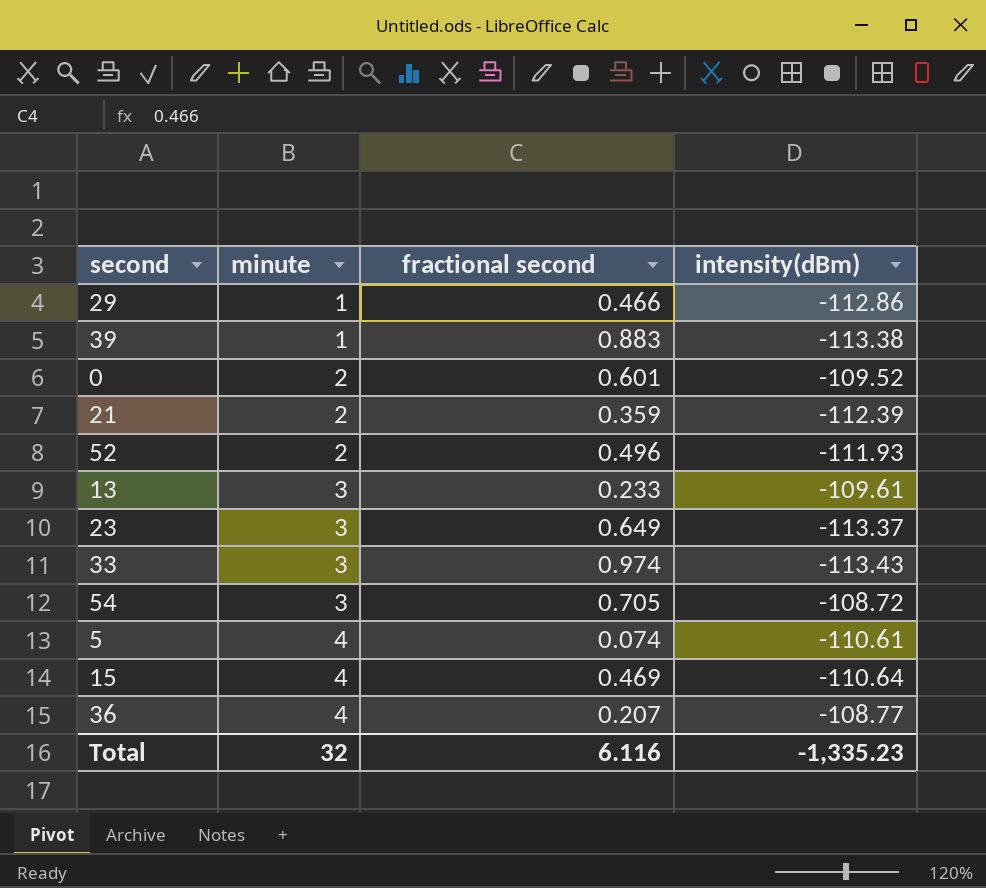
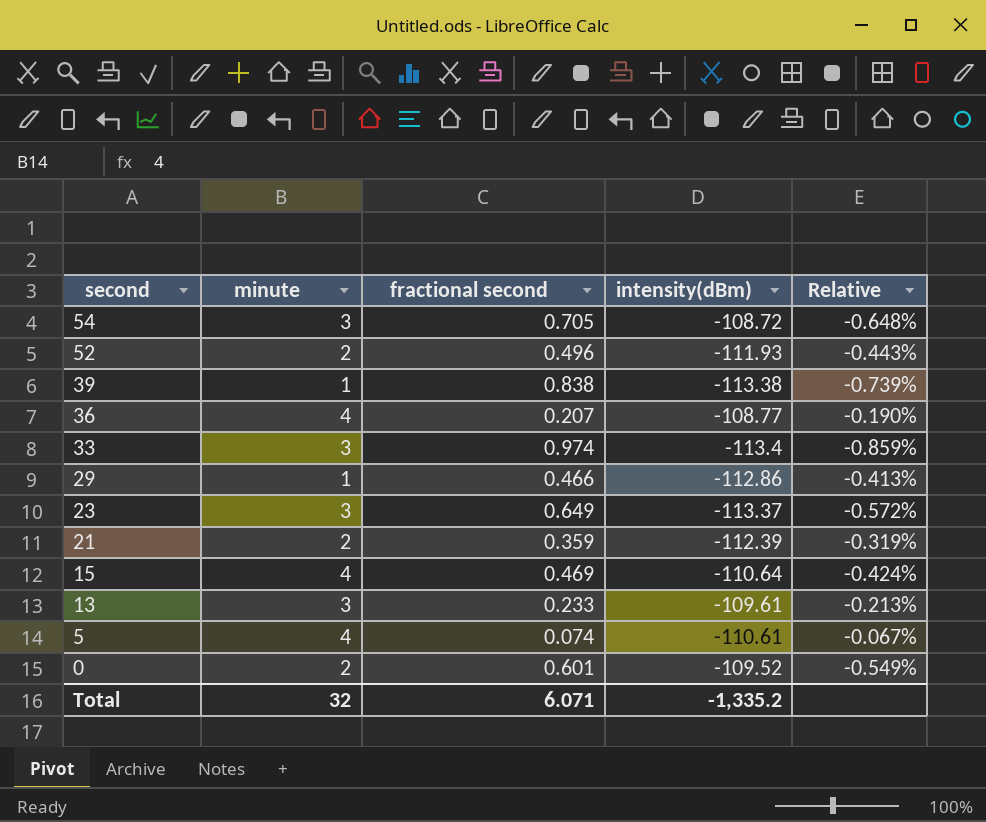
row order: minute ascending -> second descending
column Relative | formula: none -> [fractional second] / [intensity(dBm)]
39 | fractional second: 0.883 -> 0.838
33 | intensity(dBm): -113.43 -> -113.4
Total | fractional second: 6.116 -> 6.071
Total | intensity(dBm): -1,335.23 -> -1,335.2

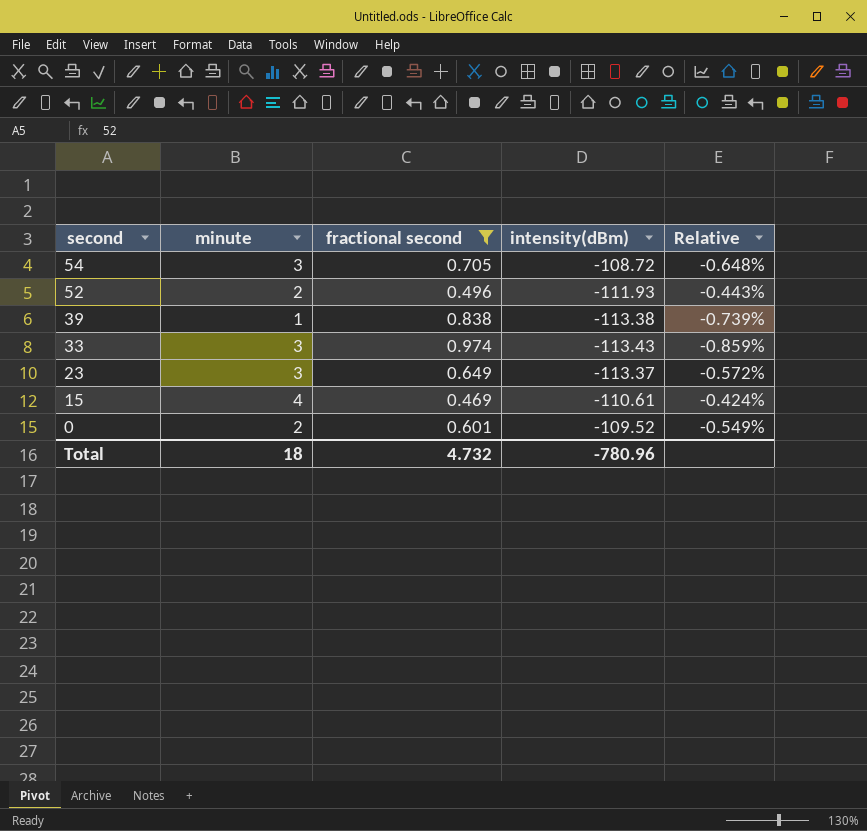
filter: none -> fractional second >= 0.469
33 | intensity(dBm): -113.4 -> -113.43
15 | intensity(dBm): -110.64 -> -110.61
Total | minute: 32 -> 18
Total | fractional second: 6.071 -> 4.732
Total | intensity(dBm): -1,335.2 -> -780.96

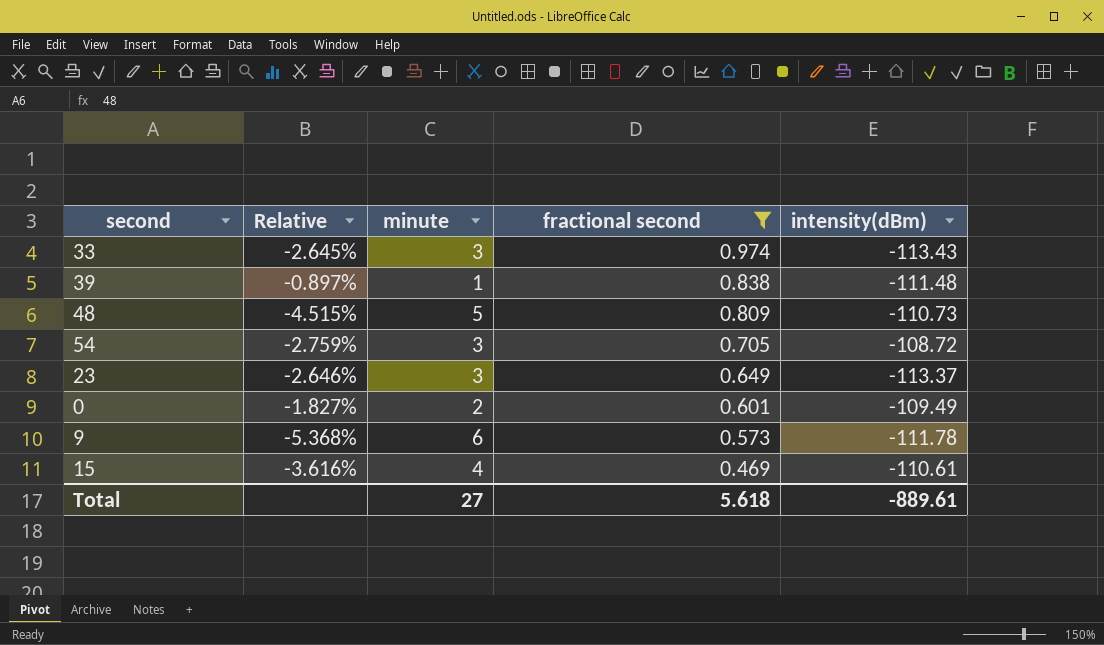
row order: second descending -> fractional second descending
column Relative | formula: [fractional second] / [intensity(dBm)] -> [minute] / [intensity(dBm)]
column Relative | position: 5 -> 2
row 52: 2 | 0.496 | -111.93 | -0.443% -> none
39 | intensity(dBm): -113.38 -> -111.48
row 48: none -> -4.515% | 5 | 0.809 | -110.73
0 | intensity(dBm): -109.52 -> -109.49
row 9: none -> -5.368% | 6 | 0.573 | -111.78
Total | minute: 18 -> 27
Total | fractional second: 4.732 -> 5.618
Total | intensity(dBm): -780.96 -> -889.61

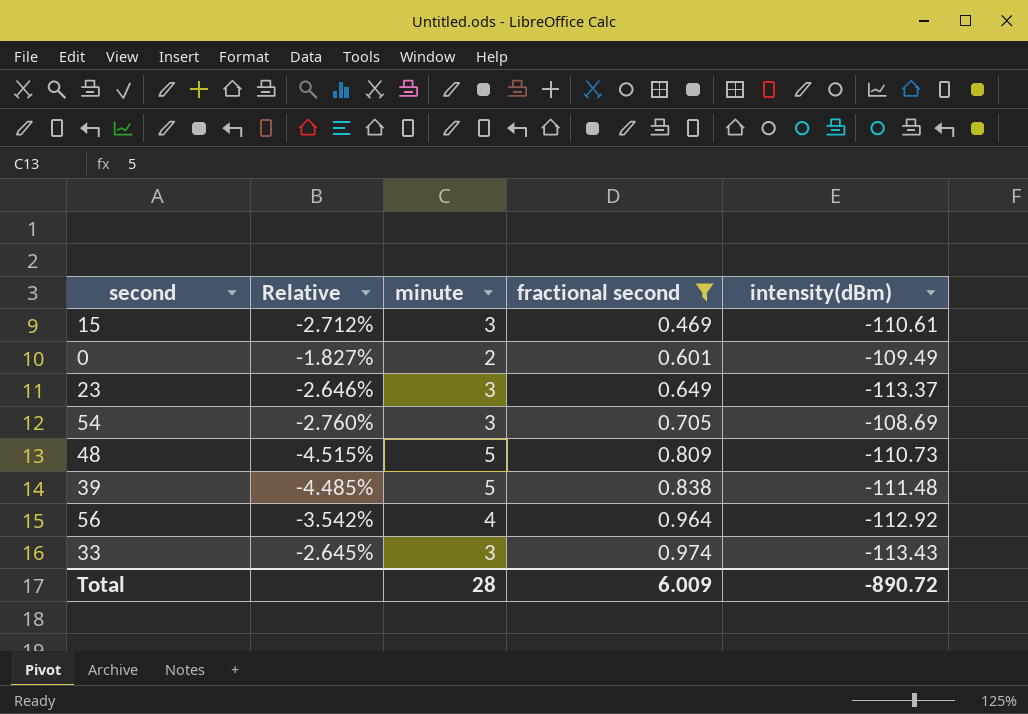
row order: fractional second descending -> fractional second ascending
row 9: -5.368% | 6 | 0.573 | -111.78 -> none
15 | Relative: -3.616% -> -2.712%
15 | minute: 4 -> 3
54 | Relative: -2.759% -> -2.760%
54 | intensity(dBm): -108.72 -> -108.69
39 | Relative: -0.897% -> -4.485%
39 | minute: 1 -> 5
row 56: none -> -3.542% | 4 | 0.964 | -112.92
Total | minute: 27 -> 28
Total | fractional second: 5.618 -> 6.009
Total | intensity(dBm): -889.61 -> -890.72

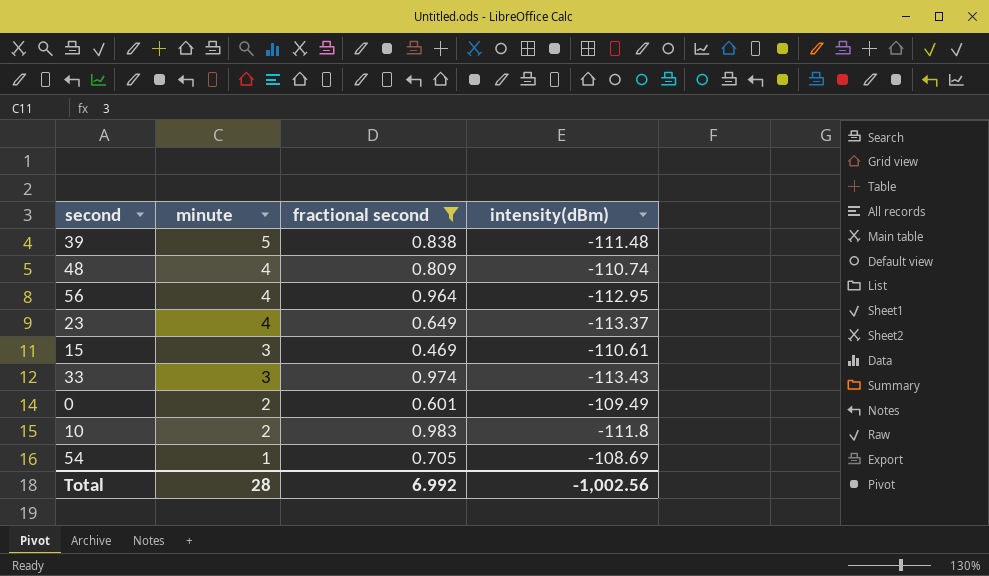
row order: fractional second ascending -> minute descending
column Relative | formula: [minute] / [intensity(dBm)] -> none
48 | minute: 5 -> 4
48 | intensity(dBm): -110.73 -> -110.74
56 | intensity(dBm): -112.92 -> -112.95
23 | minute: 3 -> 4
row 10: none -> 2 | 0.983 | -111.8
54 | minute: 3 -> 1
Total | fractional second: 6.009 -> 6.992
Total | intensity(dBm): -890.72 -> -1,002.56

